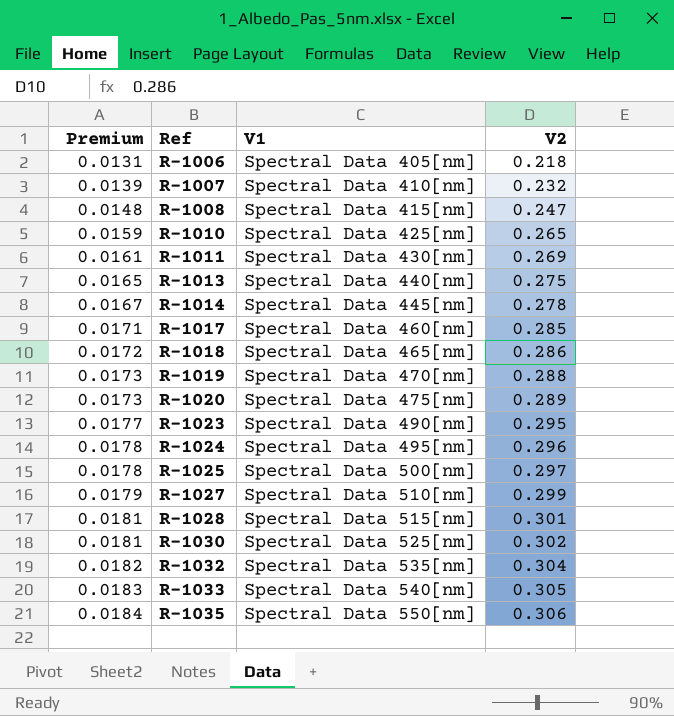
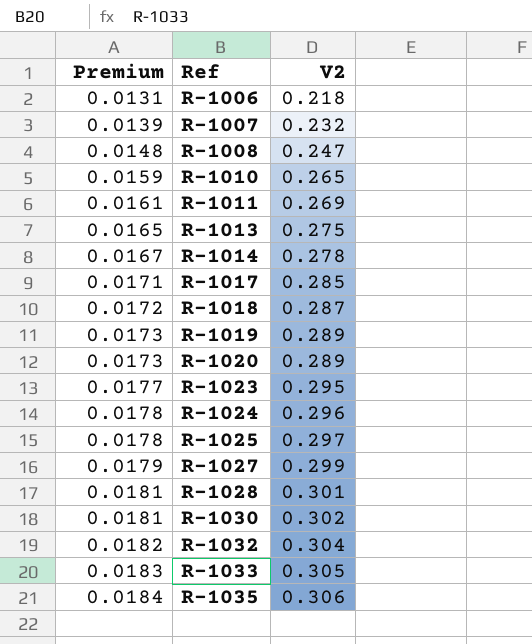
column V1 | position: 3 -> none
R-1018 | V2: 0.286 -> 0.287
R-1019 | V2: 0.288 -> 0.289

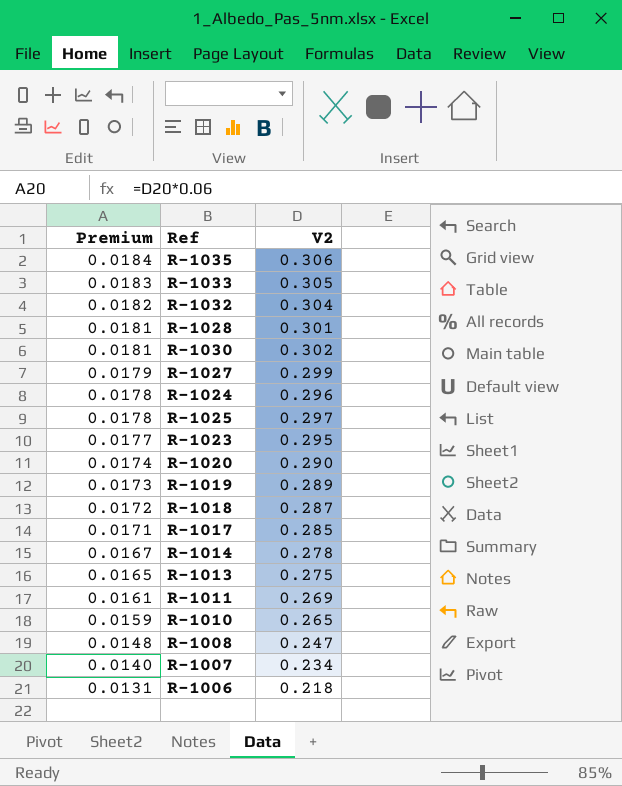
row order: Premium ascending -> Premium descending
R-1020 | Premium: 0.0173 -> 0.0174
R-1020 | V2: 0.289 -> 0.290
R-1007 | Premium: 0.0139 -> 0.0140
R-1007 | V2: 0.232 -> 0.234

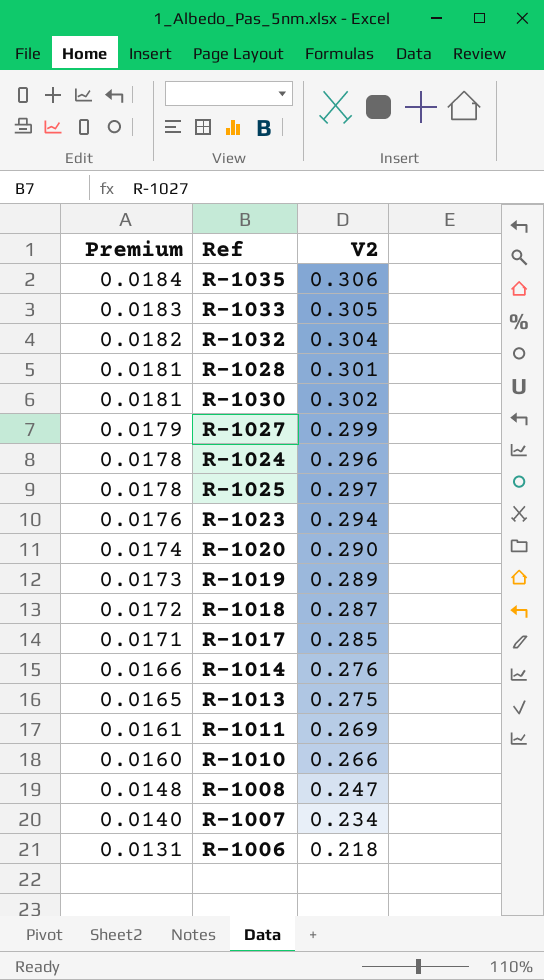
R-1023 | Premium: 0.0177 -> 0.0176
R-1023 | V2: 0.295 -> 0.294
R-1014 | Premium: 0.0167 -> 0.0166
R-1014 | V2: 0.278 -> 0.276
R-1010 | Premium: 0.0159 -> 0.0160
R-1010 | V2: 0.265 -> 0.266

